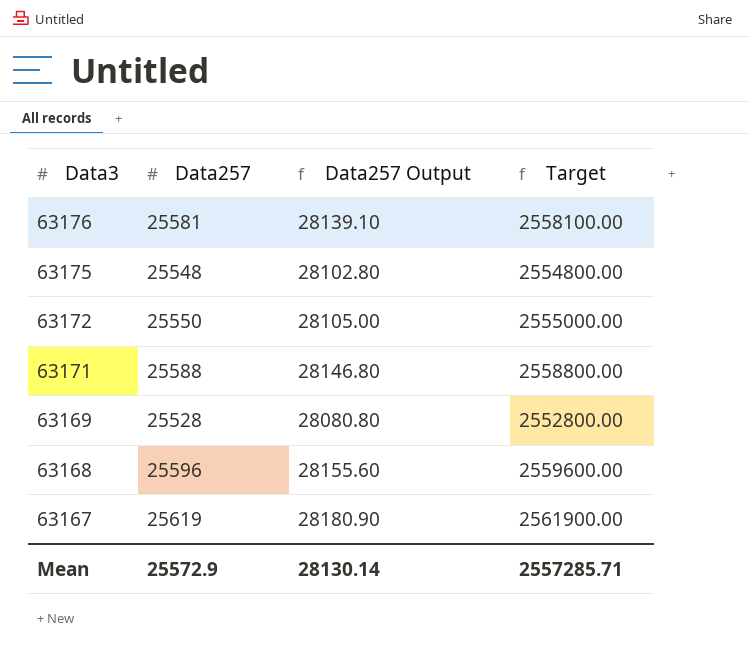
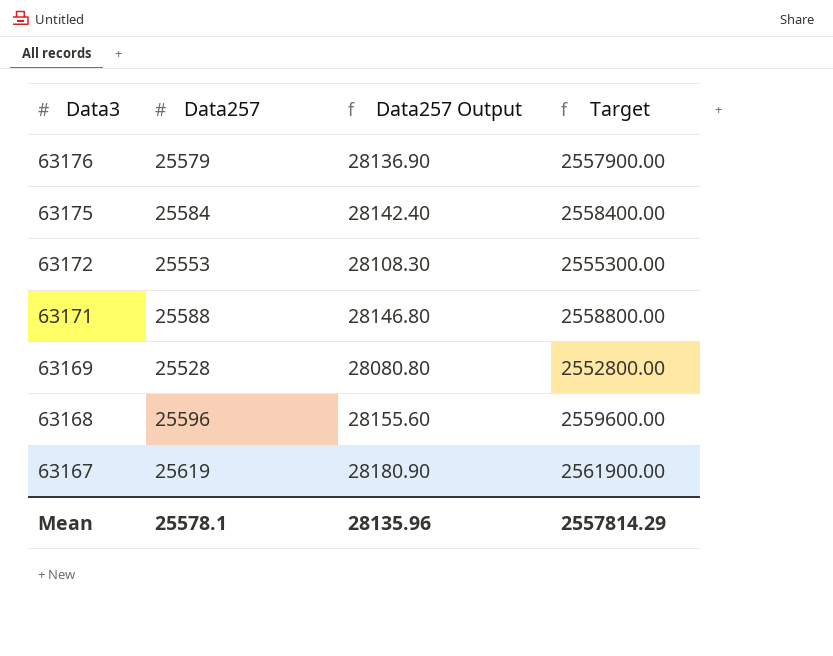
63176 | Data257: 25581 -> 25579
63176 | Data257 Output: 28139.10 -> 28136.90
63176 | Target: 2558100.00 -> 2557900.00
63175 | Data257: 25548 -> 25584
63175 | Data257 Output: 28102.80 -> 28142.40
63175 | Target: 2554800.00 -> 2558400.00
63172 | Data257: 25550 -> 25553
63172 | Data257 Output: 28105.00 -> 28108.30
63172 | Target: 2555000.00 -> 2555300.00
Mean | Data257: 25572.9 -> 25578.1
Mean | Data257 Output: 28130.14 -> 28135.96
Mean | Target: 2557285.71 -> 2557814.29

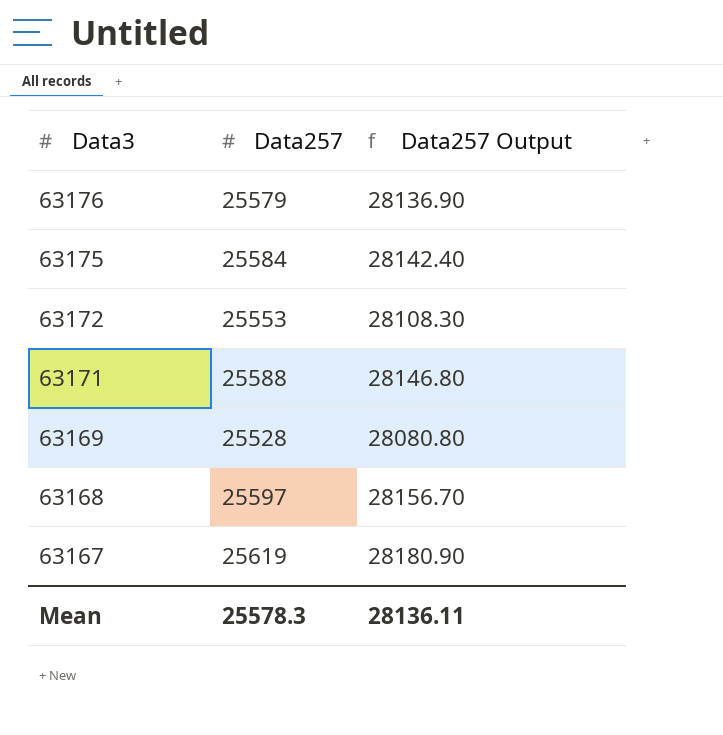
column Target | formula: [Data257] * 100 -> none
63168 | Data257: 25596 -> 25597
63168 | Data257 Output: 28155.60 -> 28156.70
Mean | Data257: 25578.1 -> 25578.3
Mean | Data257 Output: 28135.96 -> 28136.11

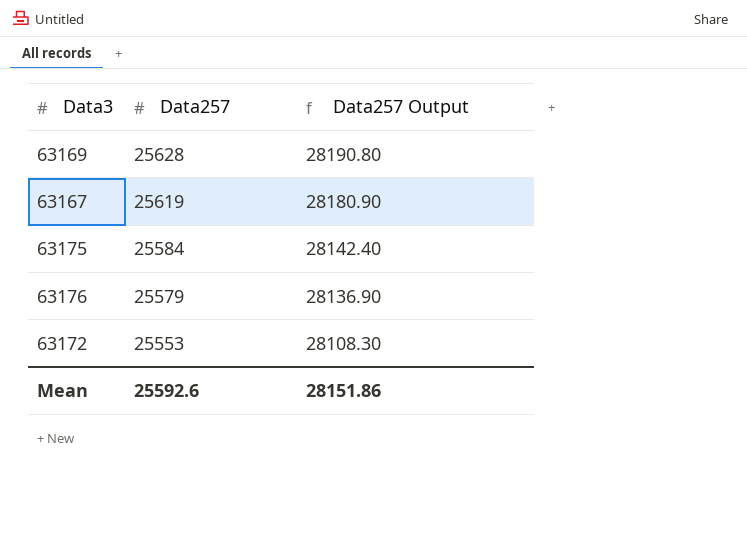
row order: Data3 descending -> Data257 descending
row 63171: 25588 | 28146.80 -> none
row 63168: 25597 | 28156.70 -> none
63169 | Data257: 25528 -> 25628
63169 | Data257 Output: 28080.80 -> 28190.80
Mean | Data257: 25578.3 -> 25592.6
Mean | Data257 Output: 28136.11 -> 28151.86

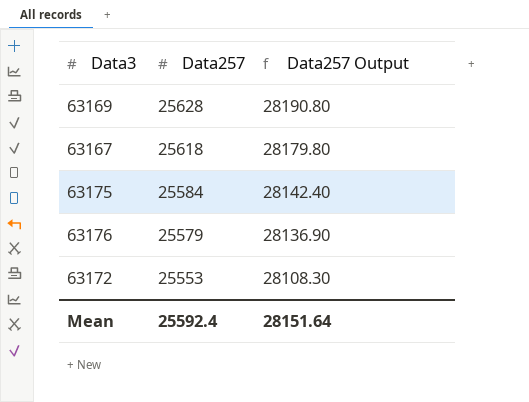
63167 | Data257: 25619 -> 25618
63167 | Data257 Output: 28180.90 -> 28179.80
Mean | Data257: 25592.6 -> 25592.4
Mean | Data257 Output: 28151.86 -> 28151.64

